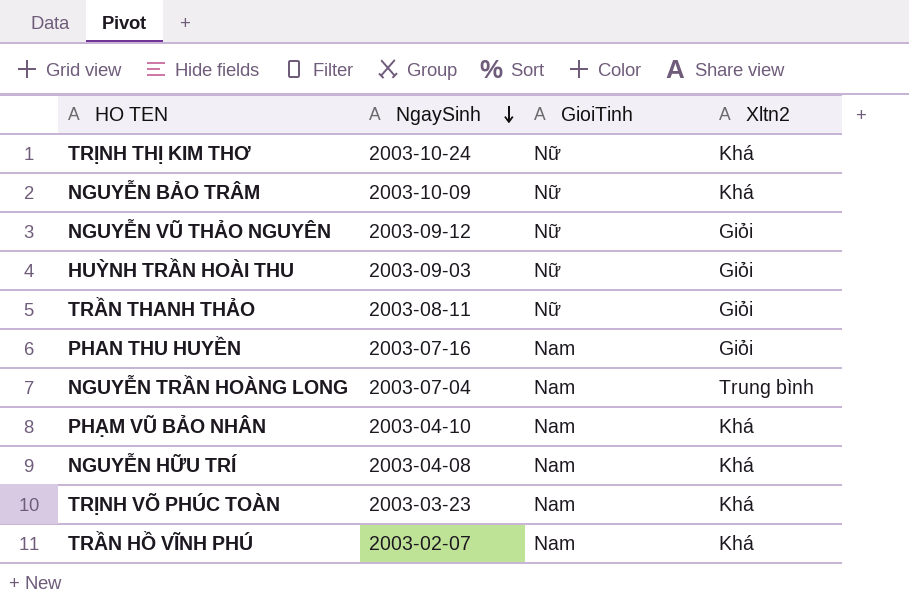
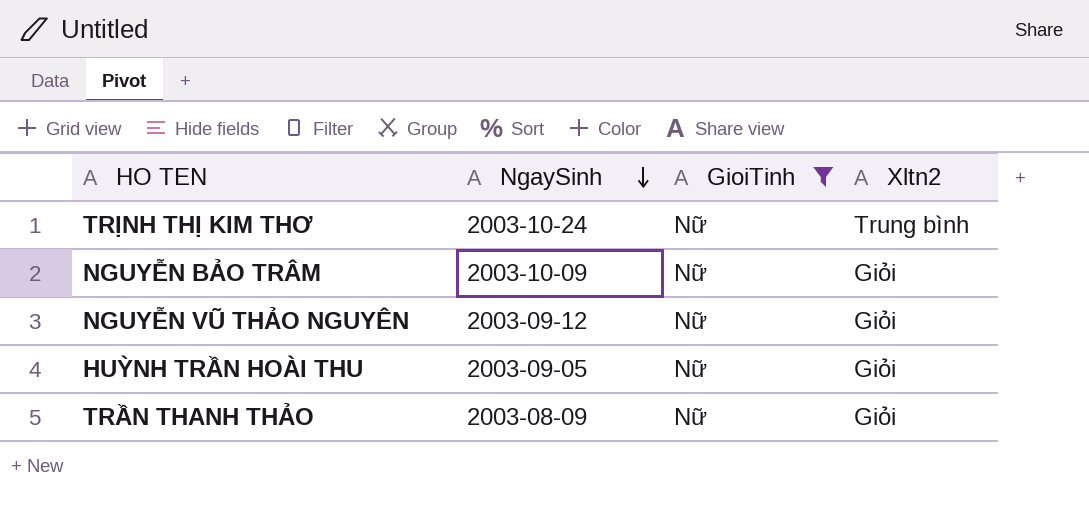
filter: none -> GioiTinh = Nữ
TRỊNH THỊ KIM THƠ | Xltn2: Khá -> Trung bình
NGUYỄN BẢO TRÂM | Xltn2: Khá -> Giỏi
HUỲNH TRẦN HOÀI THU | NgaySinh: 2003-09-03 -> 2003-09-05
TRẦN THANH THẢO | NgaySinh: 2003-08-11 -> 2003-08-09

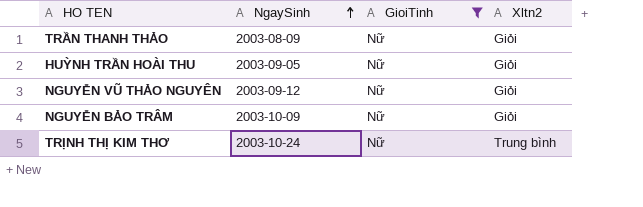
row order: NgaySinh descending -> NgaySinh ascending

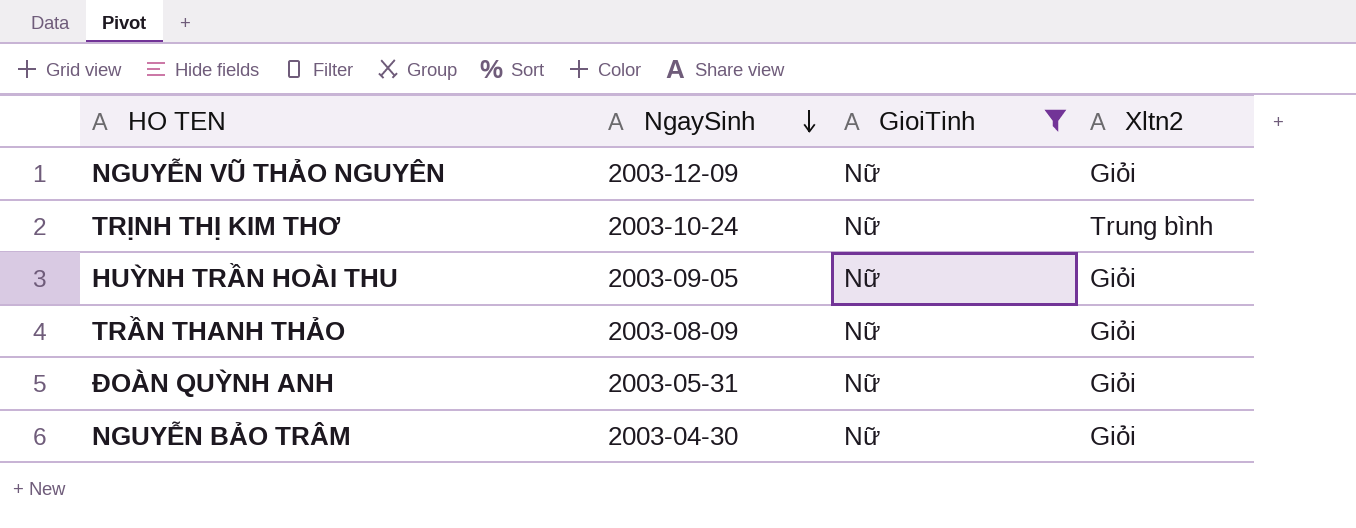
row order: NgaySinh ascending -> NgaySinh descending
NGUYỄN VŨ THẢO NGUYÊN | NgaySinh: 2003-09-12 -> 2003-12-09
row ĐOÀN QUỲNH ANH: none -> 2003-05-31 | Nữ | Giỏi
NGUYỄN BẢO TRÂM | NgaySinh: 2003-10-09 -> 2003-04-30

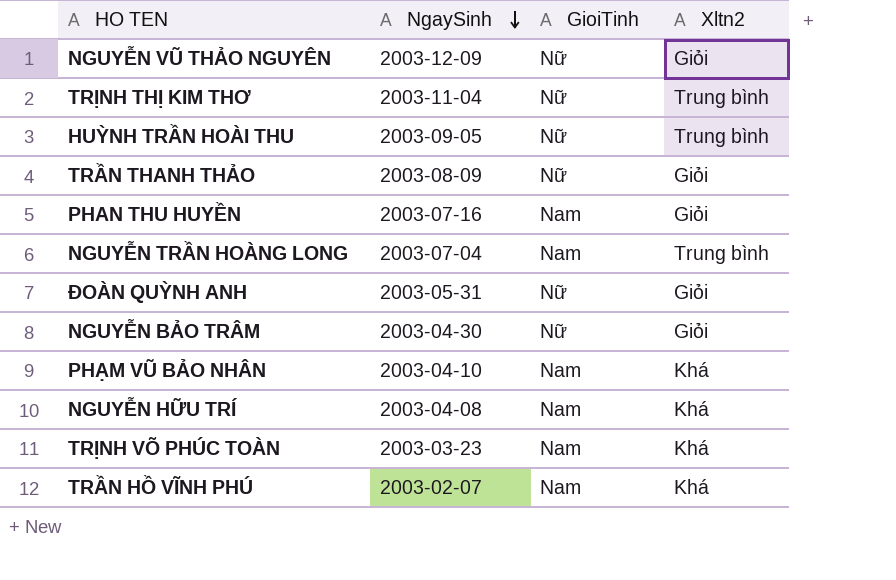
filter: GioiTinh = Nữ -> none
TRỊNH THỊ KIM THƠ | NgaySinh: 2003-10-24 -> 2003-11-04
HUỲNH TRẦN HOÀI THU | Xltn2: Giỏi -> Trung bình

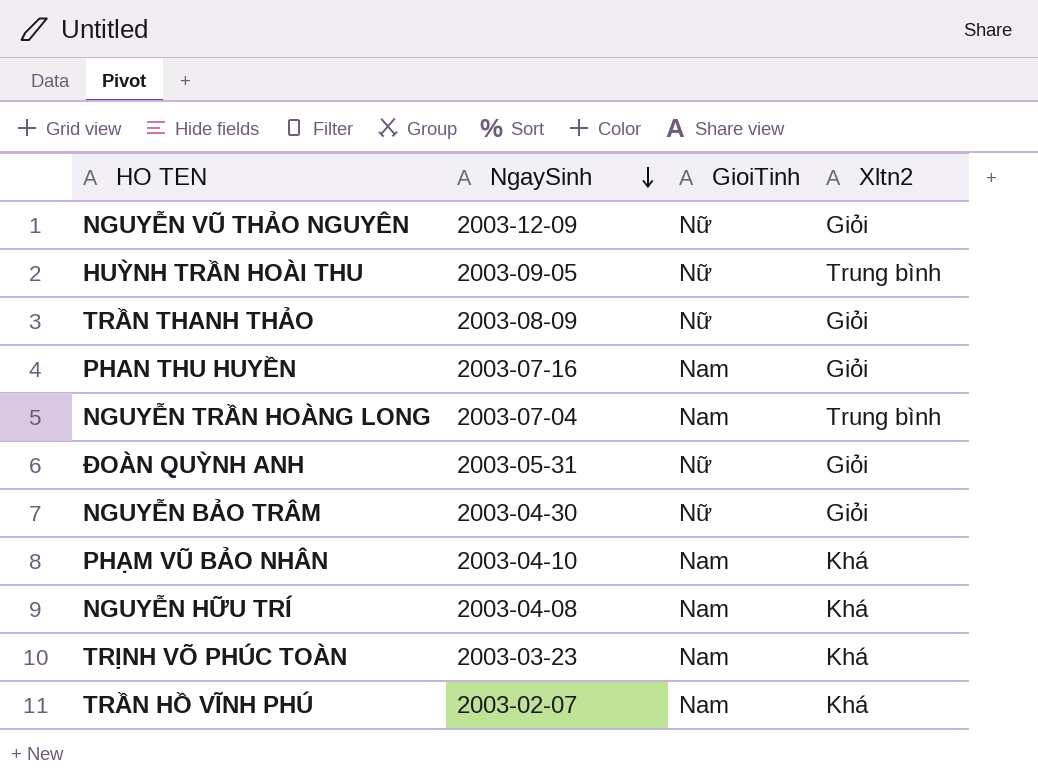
row TRỊNH THỊ KIM THƠ: 2003-11-04 | Nữ | Trung bình -> none

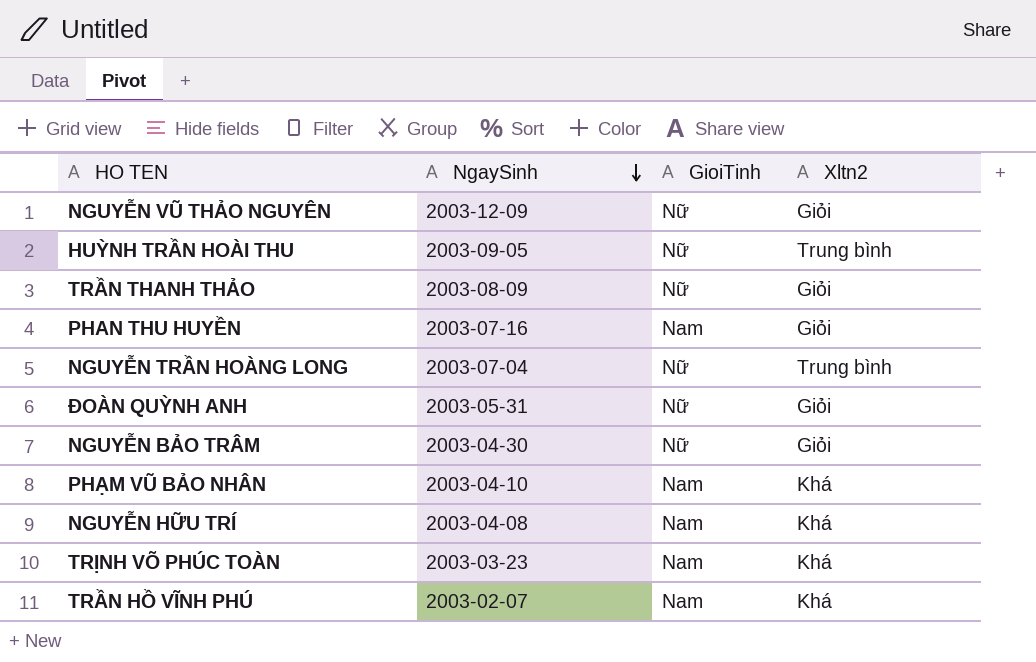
NGUYỄN TRẦN HOÀNG LONG | GioiTinh: Nam -> Nữ

